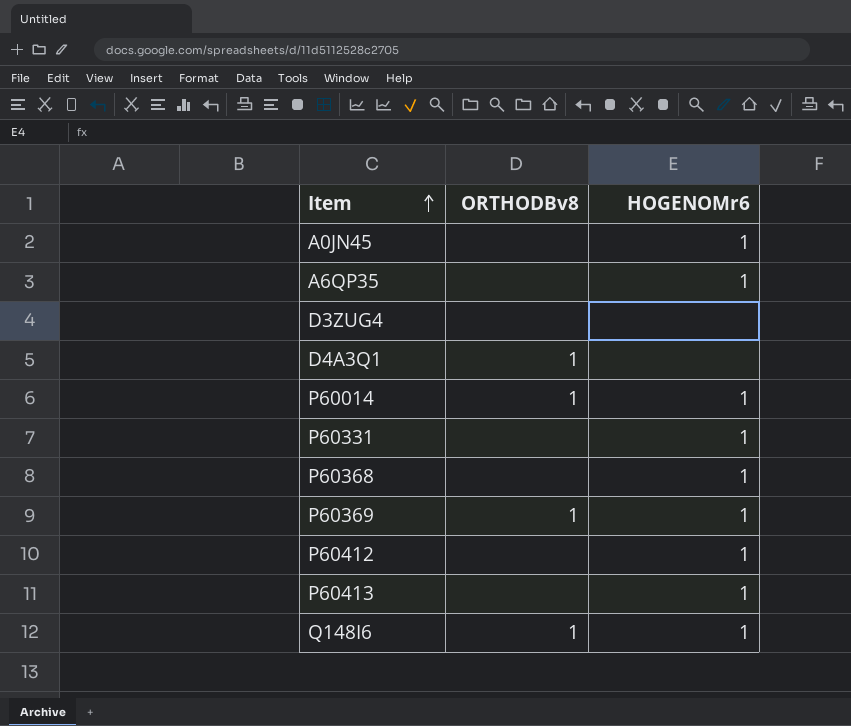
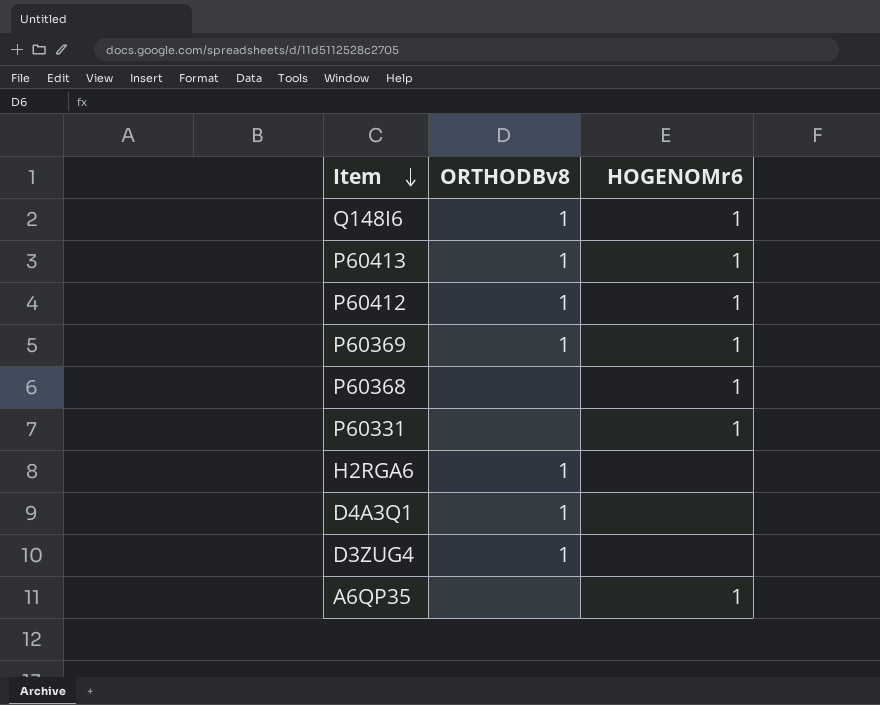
row order: Item ascending -> Item descending
row A0JN45: none | 1 -> none
row P60014: 1 | 1 -> none
P60413 | ORTHODBv8: none -> 1
P60412 | ORTHODBv8: none -> 1
row H2RGA6: none -> 1 | none
D3ZUG4 | ORTHODBv8: none -> 1

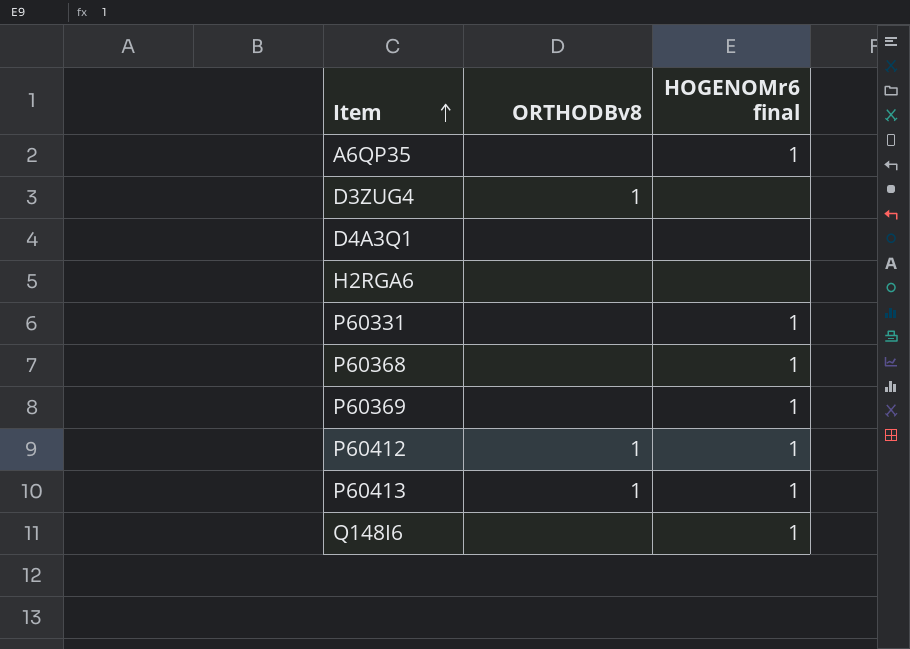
row order: Item descending -> Item ascending
column name: HOGENOMr6 -> HOGENOMr6 final
D4A3Q1 | ORTHODBv8: 1 -> none
H2RGA6 | ORTHODBv8: 1 -> none
P60369 | ORTHODBv8: 1 -> none
Q148I6 | ORTHODBv8: 1 -> none

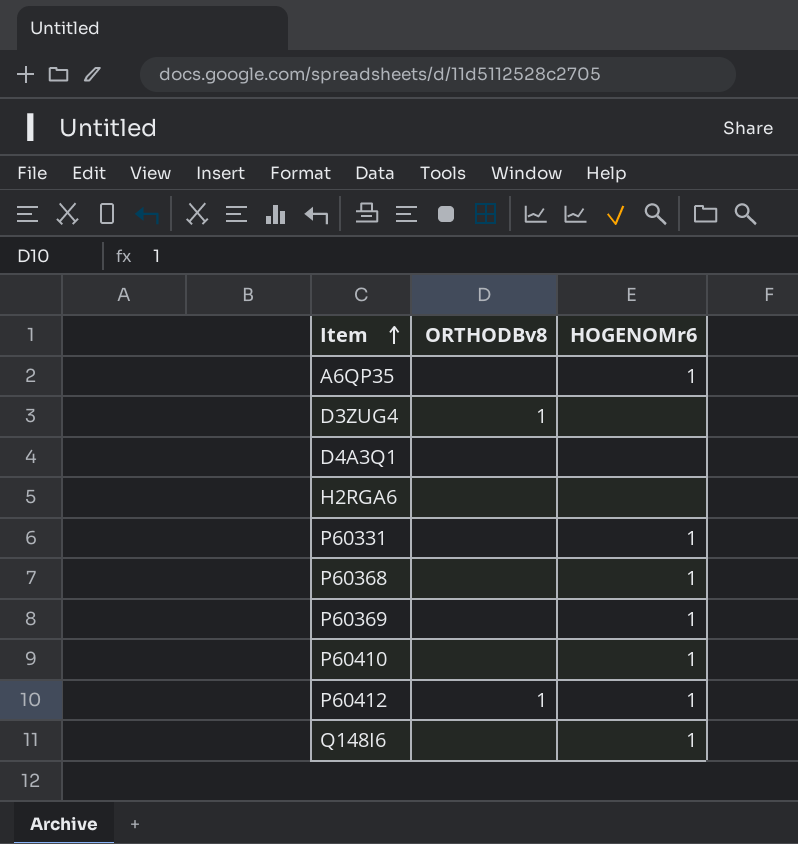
column name: HOGENOMr6 final -> HOGENOMr6
row P60413: 1 | 1 -> none
row P60410: none -> none | 1

